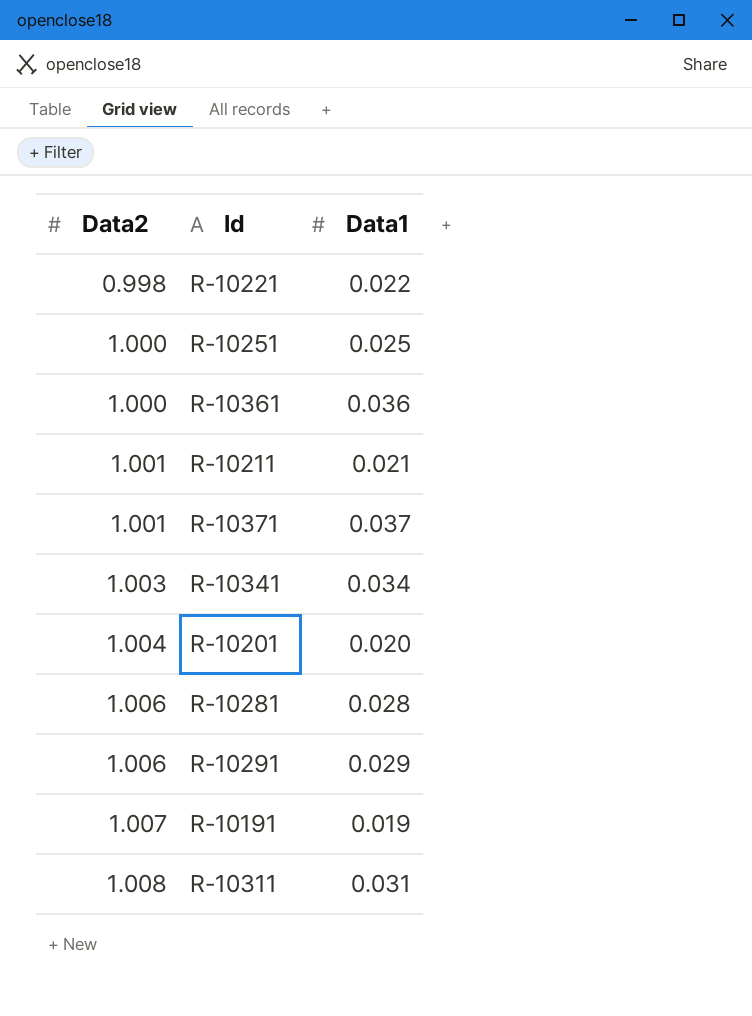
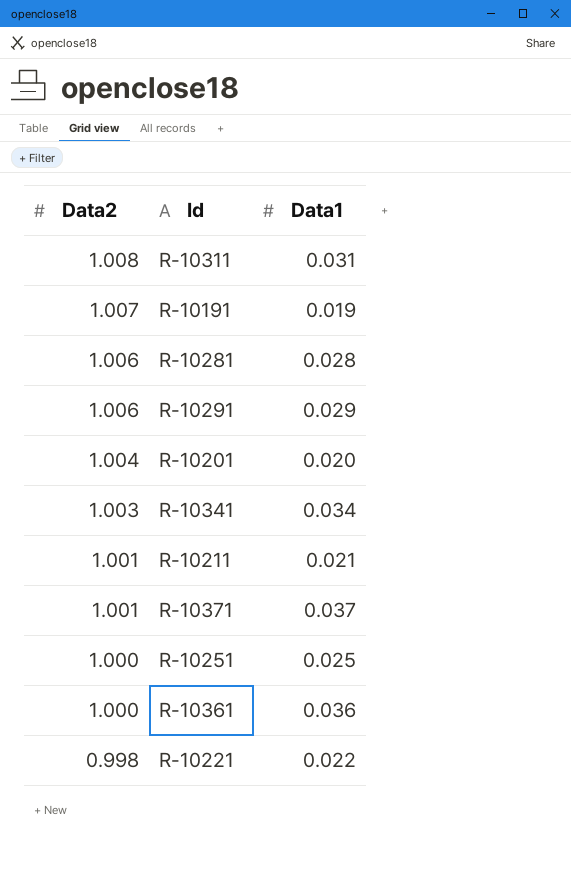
row order: Data2 ascending -> Data2 descending

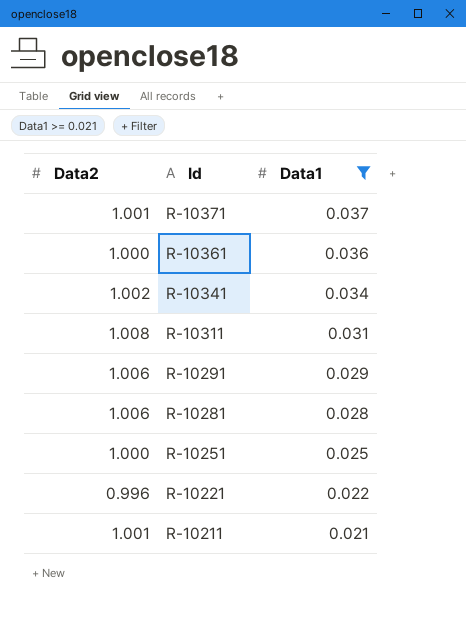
filter: none -> Data1 >= 0.021
row order: Data2 descending -> Id descending
R-10341 | Data2: 1.003 -> 1.002
R-10221 | Data2: 0.998 -> 0.996

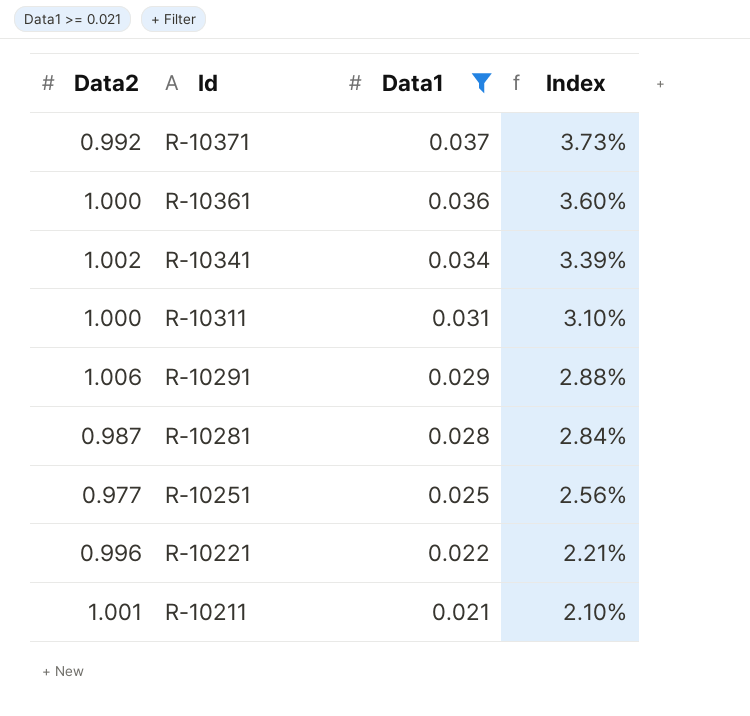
column Index | formula: none -> [Data1] / [Data2]
R-10371 | Data2: 1.001 -> 0.992
R-10311 | Data2: 1.008 -> 1.000
R-10281 | Data2: 1.006 -> 0.987
R-10251 | Data2: 1.000 -> 0.977

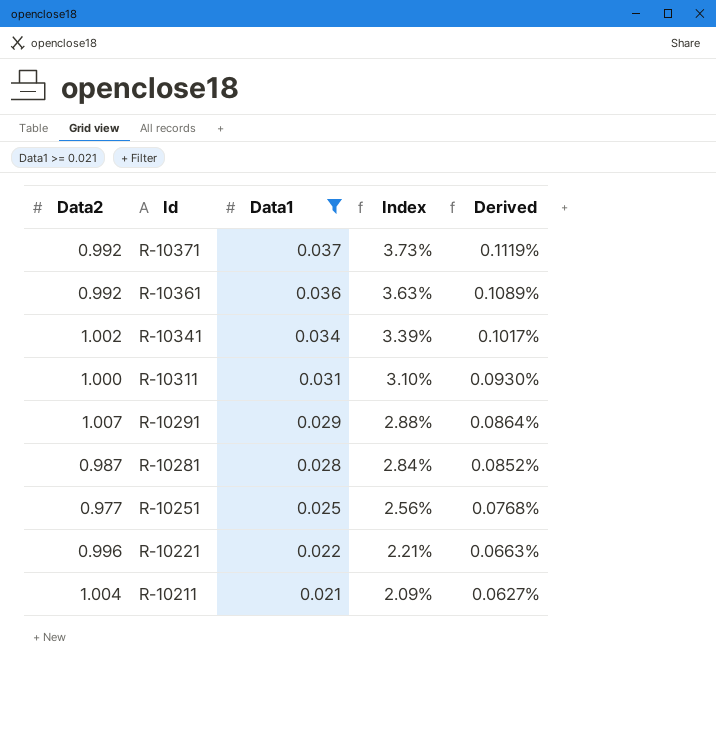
column Derived | formula: none -> [Index] * 0.03
R-10361 | Data2: 1.000 -> 0.992
R-10361 | Index: 3.60% -> 3.63%
R-10291 | Data2: 1.006 -> 1.007
R-10211 | Data2: 1.001 -> 1.004
R-10211 | Index: 2.10% -> 2.09%

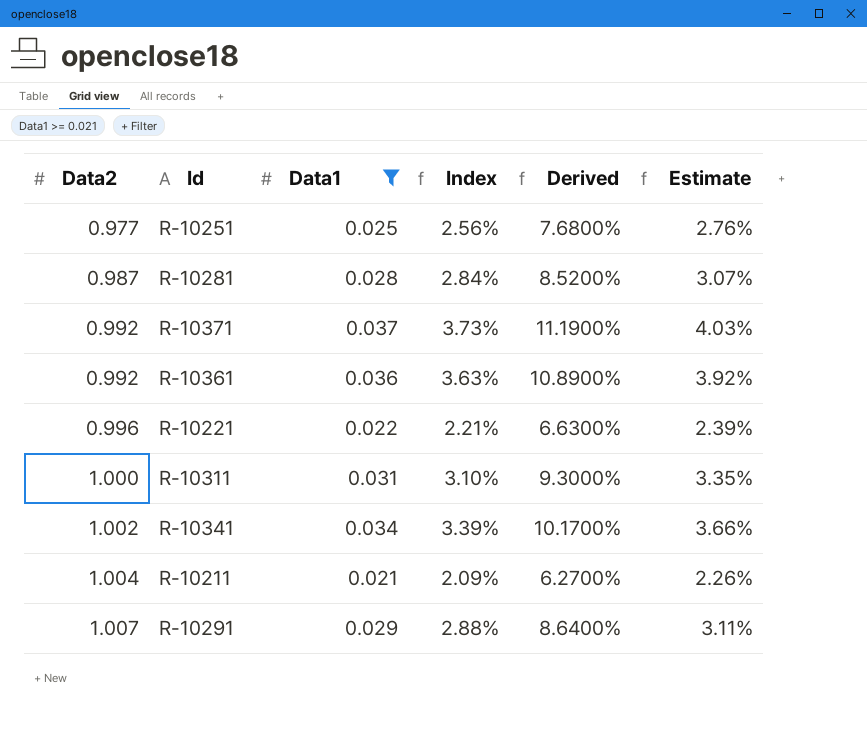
row order: Id descending -> Data2 ascending
column Derived | formula: [Index] * 0.03 -> [Index] * 3
column Estimate | formula: none -> [Index] * 1.08

